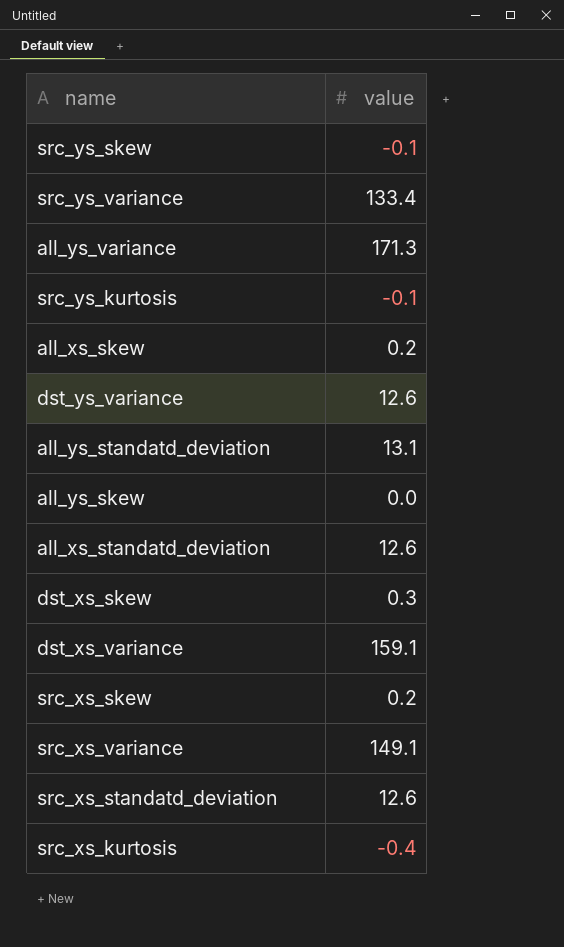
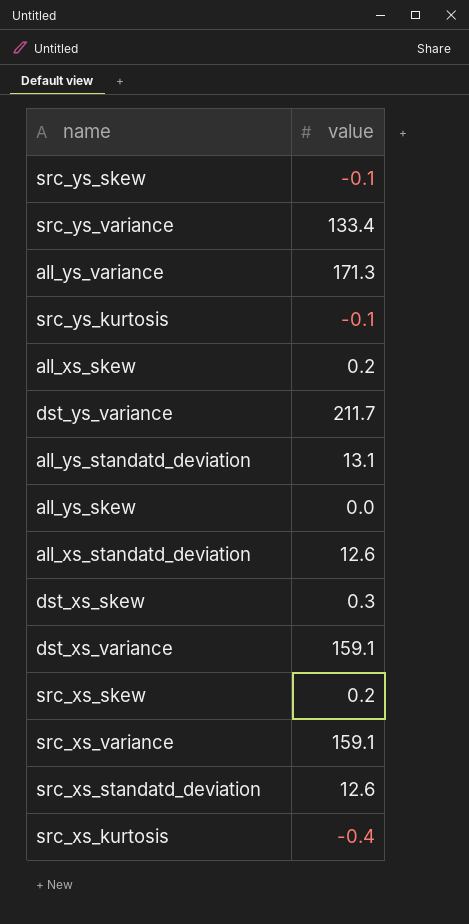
dst_ys_variance | value: 12.6 -> 211.7
src_xs_variance | value: 149.1 -> 159.1

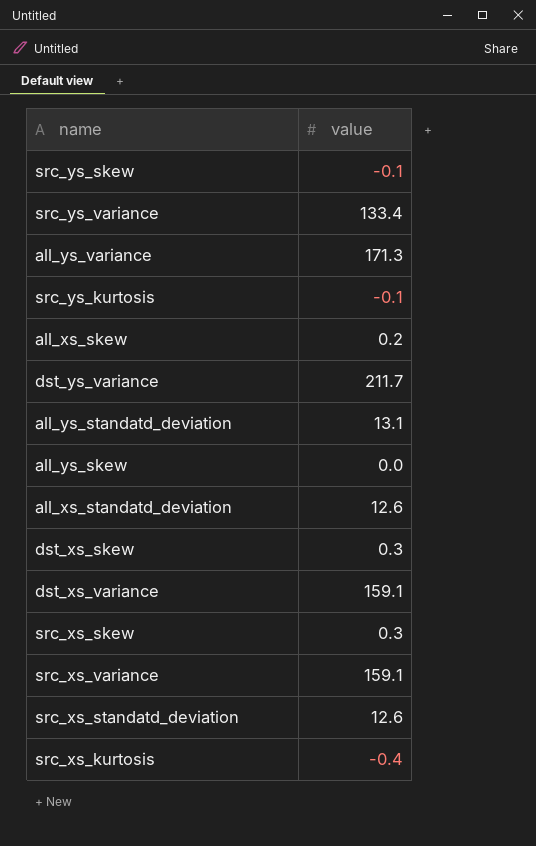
src_xs_skew | value: 0.2 -> 0.3

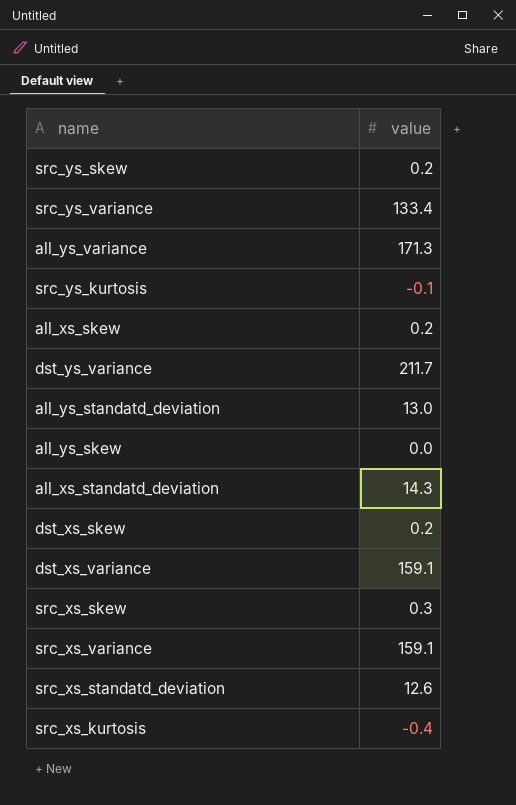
src_ys_skew | value: -0.1 -> 0.2
all_ys_standatd_deviation | value: 13.1 -> 13.0
all_xs_standatd_deviation | value: 12.6 -> 14.3
dst_xs_skew | value: 0.3 -> 0.2

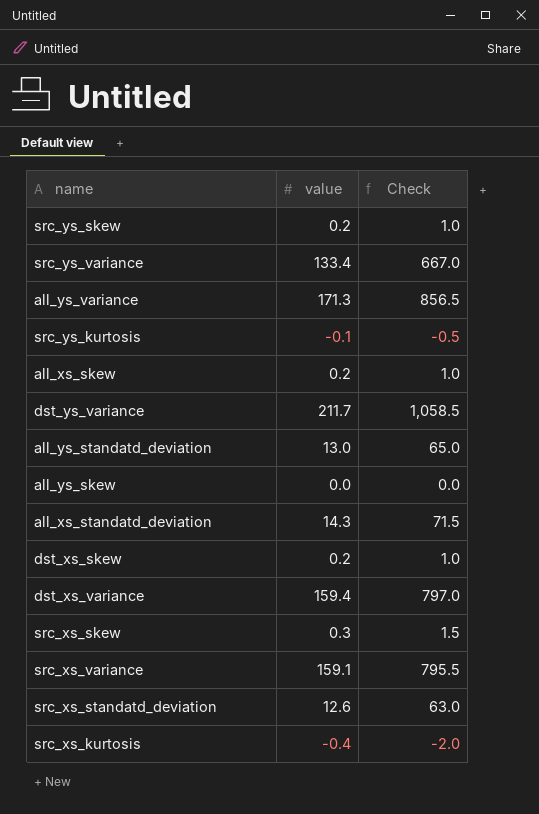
column Check | formula: none -> [value] * 5
dst_xs_variance | value: 159.1 -> 159.4

